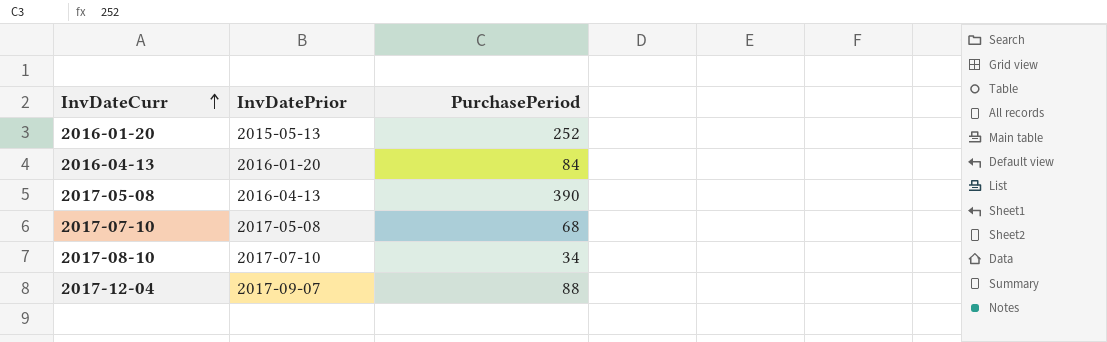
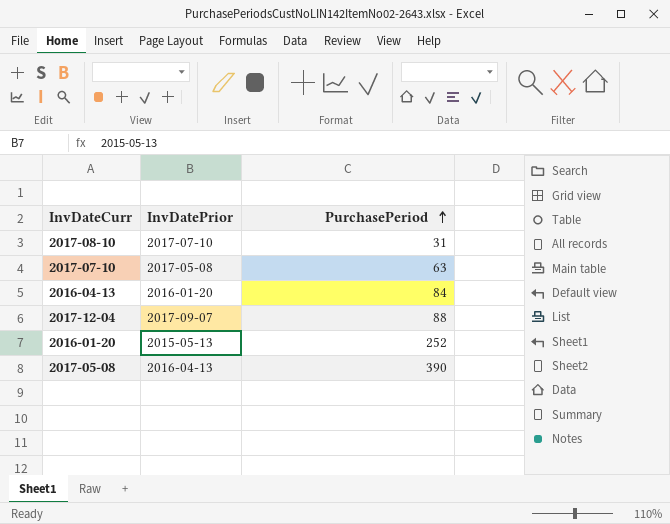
row order: InvDateCurr ascending -> PurchasePeriod ascending
2017-08-10 | PurchasePeriod: 34 -> 31
2017-07-10 | PurchasePeriod: 68 -> 63

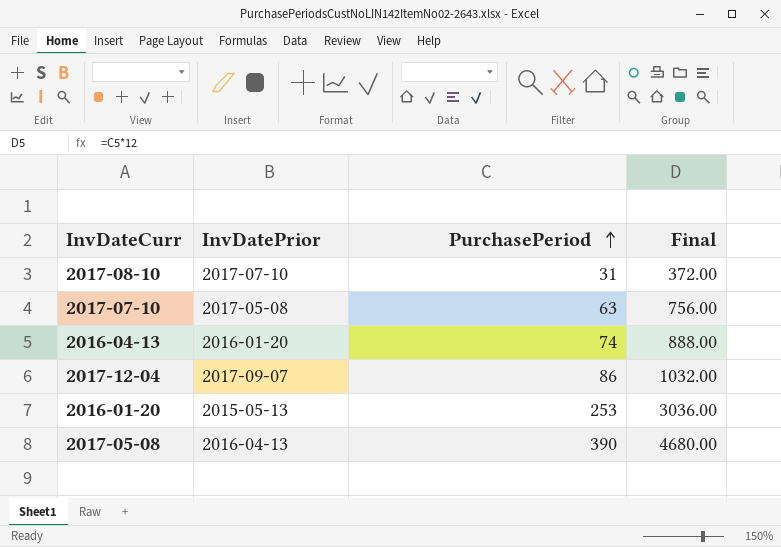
column Final | formula: none -> [PurchasePeriod] * 12
2016-04-13 | PurchasePeriod: 84 -> 74
2017-12-04 | PurchasePeriod: 88 -> 86
2016-01-20 | PurchasePeriod: 252 -> 253

